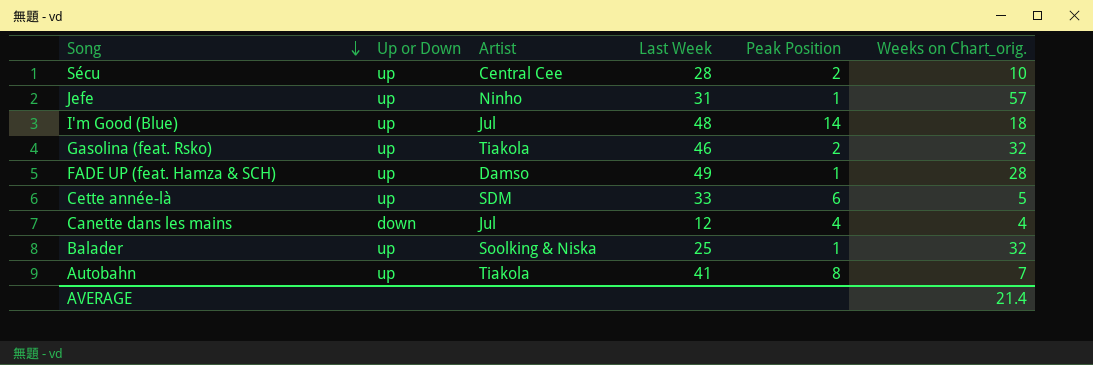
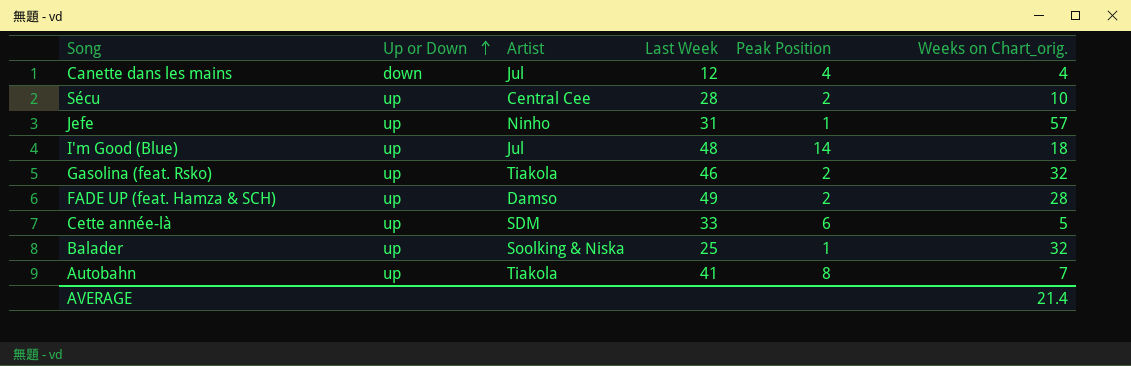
row order: Song descending -> Up or Down ascending
FADE UP (feat. Hamza & SCH) | Peak Position: 1 -> 2

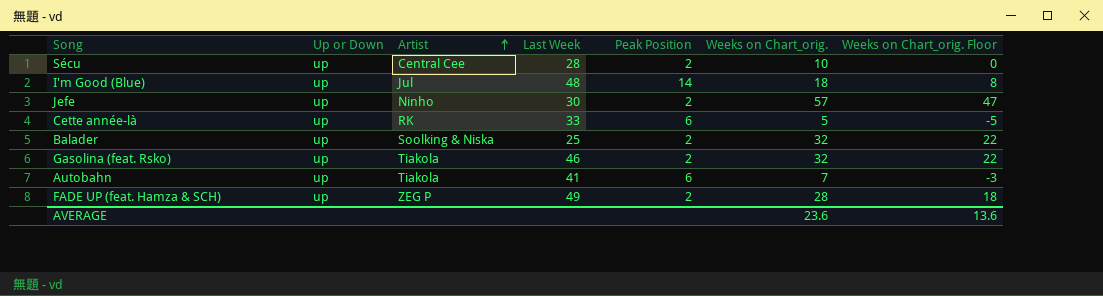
row order: Up or Down ascending -> Artist ascending
column Weeks on Chart_orig. Floor | formula: none -> [Weeks on Chart_orig.] - 10
row Canette dans les mains: down | Jul | 12 | 4 | 4 -> none
Jefe | Last Week: 31 -> 30
Jefe | Peak Position: 1 -> 2
Cette année-là | Artist: SDM -> RK
Balader | Peak Position: 1 -> 2
Autobahn | Peak Position: 8 -> 6
FADE UP (feat. Hamza & SCH) | Artist: Damso -> ZEG P
AVERAGE | Weeks on Chart_orig.: 21.4 -> 23.6

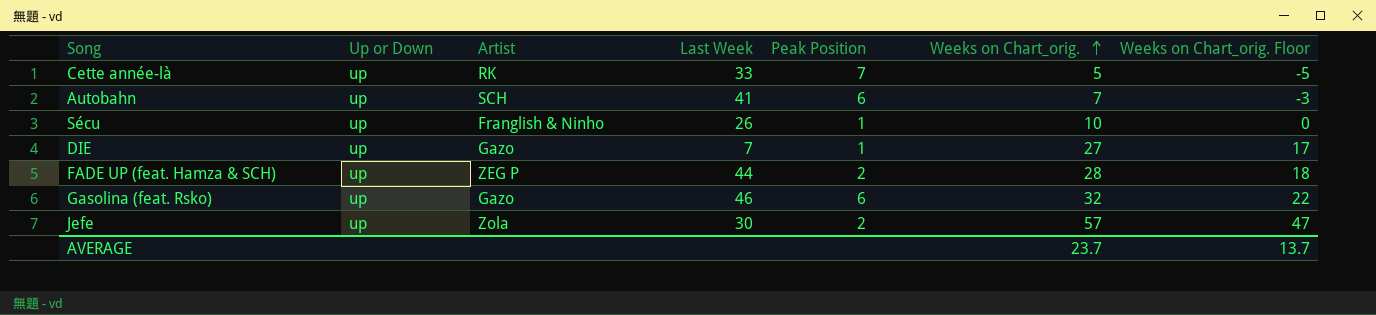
row order: Artist ascending -> Weeks on Chart_orig. ascending
row I'm Good (Blue): up | Jul | 48 | 14 | 18 | 8 -> none
row Balader: up | Soolking & Niska | 25 | 2 | 32 | 22 -> none
Cette année-là | Peak Position: 6 -> 7
Autobahn | Artist: Tiakola -> SCH
Sécu | Artist: Central Cee -> Franglish & Ninho
Sécu | Last Week: 28 -> 26
Sécu | Peak Position: 2 -> 1
row DIE: none -> up | Gazo | 7 | 1 | 27 | 17
FADE UP (feat. Hamza & SCH) | Last Week: 49 -> 44
Gasolina (feat. Rsko) | Artist: Tiakola -> Gazo
Gasolina (feat. Rsko) | Peak Position: 2 -> 6
Jefe | Artist: Ninho -> Zola
AVERAGE | Weeks on Chart_orig.: 23.6 -> 23.7
AVERAGE | Weeks on Chart_orig. Floor: 13.6 -> 13.7

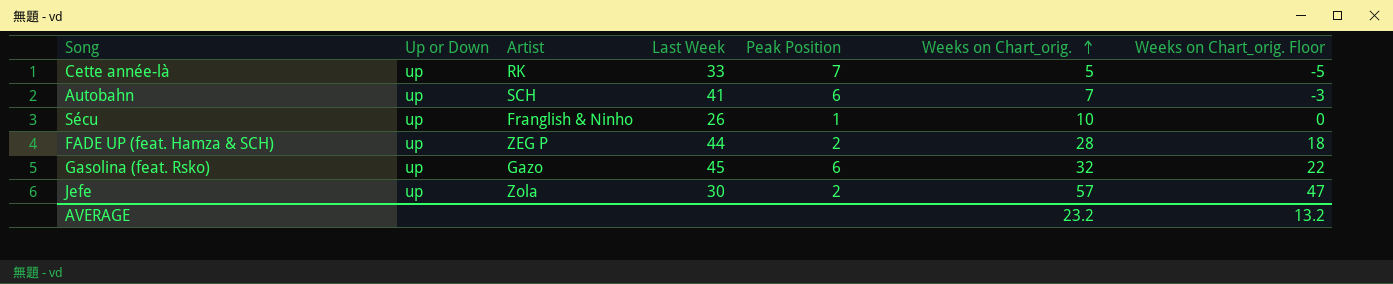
row DIE: up | Gazo | 7 | 1 | 27 | 17 -> none
Gasolina (feat. Rsko) | Last Week: 46 -> 45
AVERAGE | Weeks on Chart_orig.: 23.7 -> 23.2
AVERAGE | Weeks on Chart_orig. Floor: 13.7 -> 13.2

